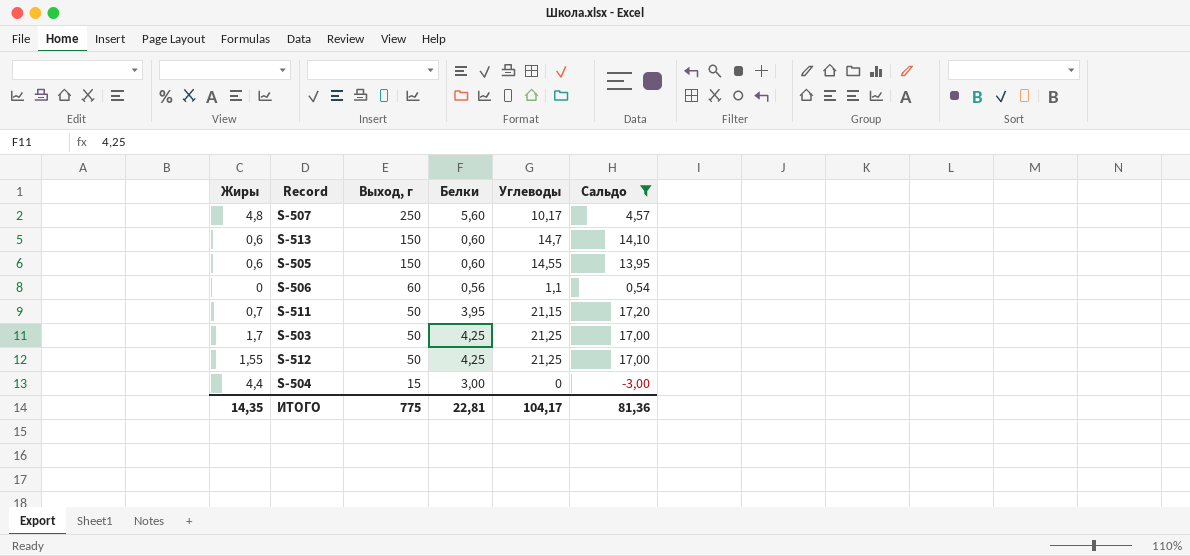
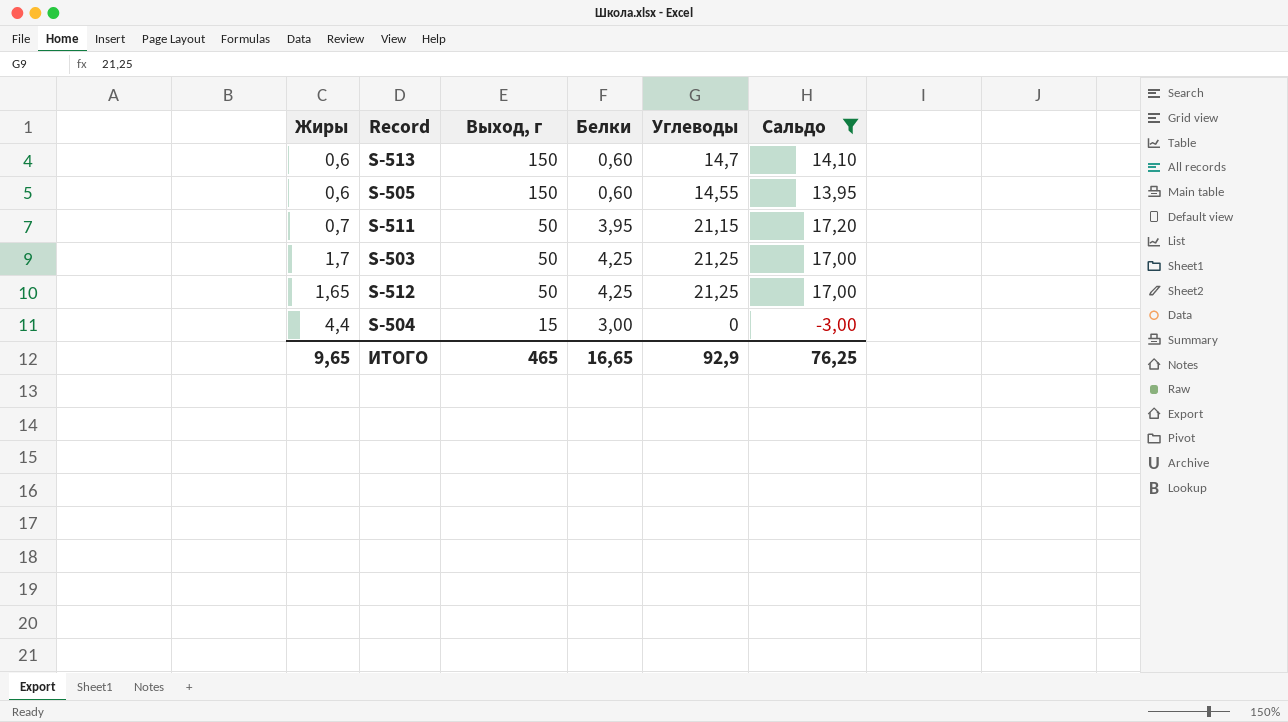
row S-507: 4,8 | 250 | 5,60 | 10,17 | 4,57 -> none
row S-506: 0 | 60 | 0,56 | 1,1 | 0,54 -> none
S-512 | Жиры: 1,55 -> 1,65
ИТОГО | Жиры: 14,35 -> 9,65
ИТОГО | Выход, г: 775 -> 465
ИТОГО | Белки: 22,81 -> 16,65
ИТОГО | Углеводы: 104,17 -> 92,9
ИТОГО | Сальдо: 81,36 -> 76,25

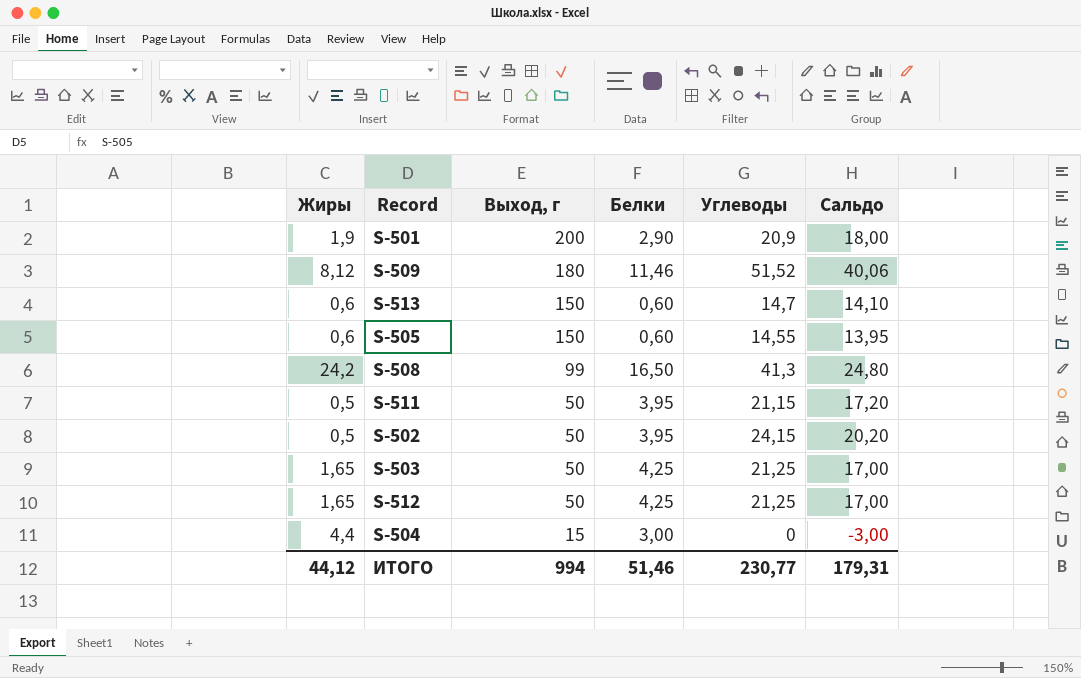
filter: Сальдо <= 17,20 -> none
S-511 | Жиры: 0,7 -> 0,5
S-503 | Жиры: 1,7 -> 1,65
ИТОГО | Жиры: 9,65 -> 44,12
ИТОГО | Выход, г: 465 -> 994
ИТОГО | Белки: 16,65 -> 51,46
ИТОГО | Углеводы: 92,9 -> 230,77
ИТОГО | Сальдо: 76,25 -> 179,31

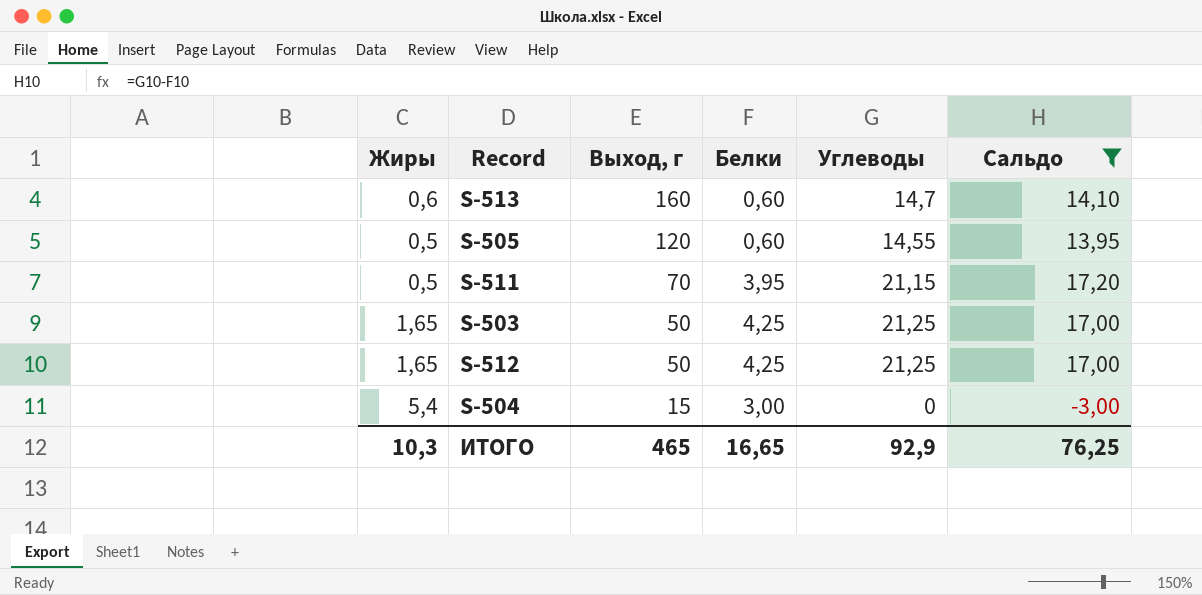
filter: none -> Сальдо <= 17,20
S-513 | Выход, г: 150 -> 160
S-505 | Жиры: 0,6 -> 0,5
S-505 | Выход, г: 150 -> 120
S-511 | Выход, г: 50 -> 70
S-504 | Жиры: 4,4 -> 5,4
ИТОГО | Жиры: 44,12 -> 10,3
ИТОГО | Выход, г: 994 -> 465
ИТОГО | Белки: 51,46 -> 16,65
ИТОГО | Углеводы: 230,77 -> 92,9
ИТОГО | Сальдо: 179,31 -> 76,25

